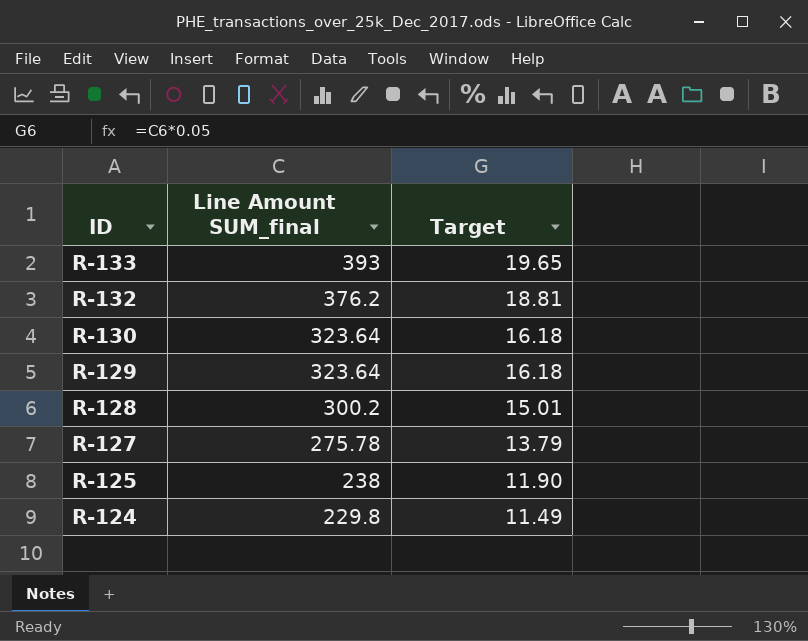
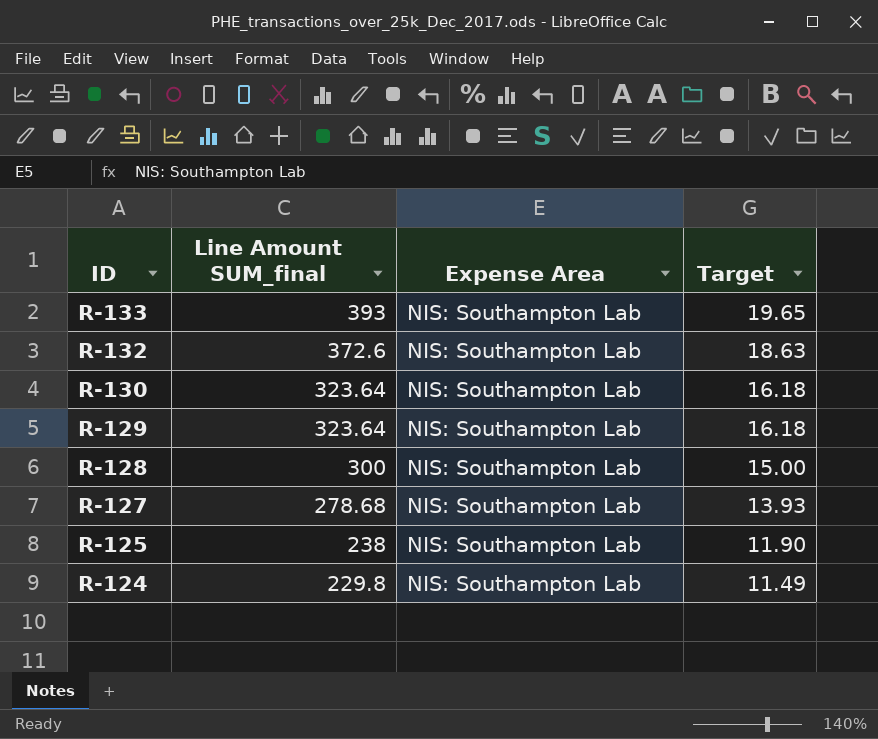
column Expense Area | position: none -> 3
R-132 | Line Amount SUM_final: 376.2 -> 372.6
R-132 | Target: 18.81 -> 18.63
R-128 | Line Amount SUM_final: 300.2 -> 300
R-128 | Target: 15.01 -> 15.00
R-127 | Line Amount SUM_final: 275.78 -> 278.68
R-127 | Target: 13.79 -> 13.93

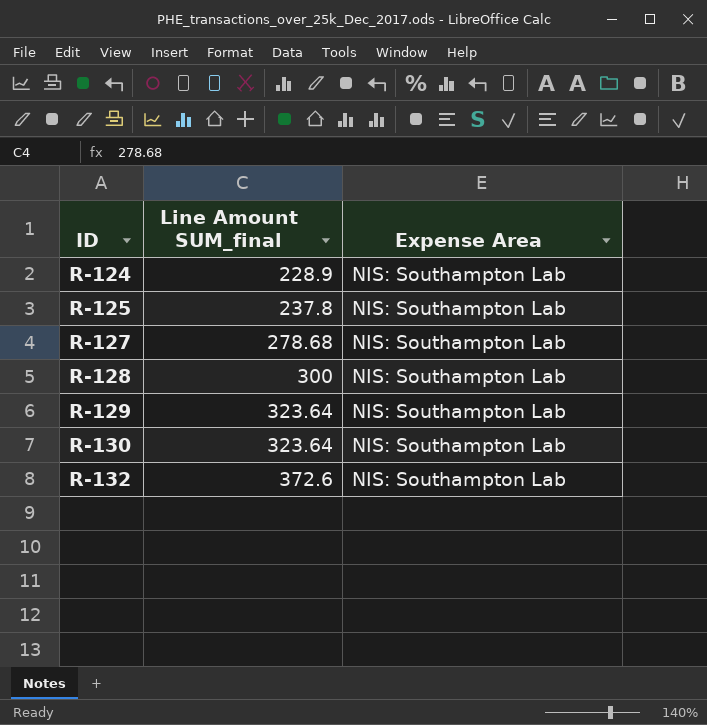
row order: ID descending -> ID ascending
column Target | formula: [Line Amount SUM_final] * 0.05 -> none
row R-133: 393 | NIS: Southampton Lab | 19.65 -> none
R-124 | Line Amount SUM_final: 229.8 -> 228.9
R-125 | Line Amount SUM_final: 238 -> 237.8

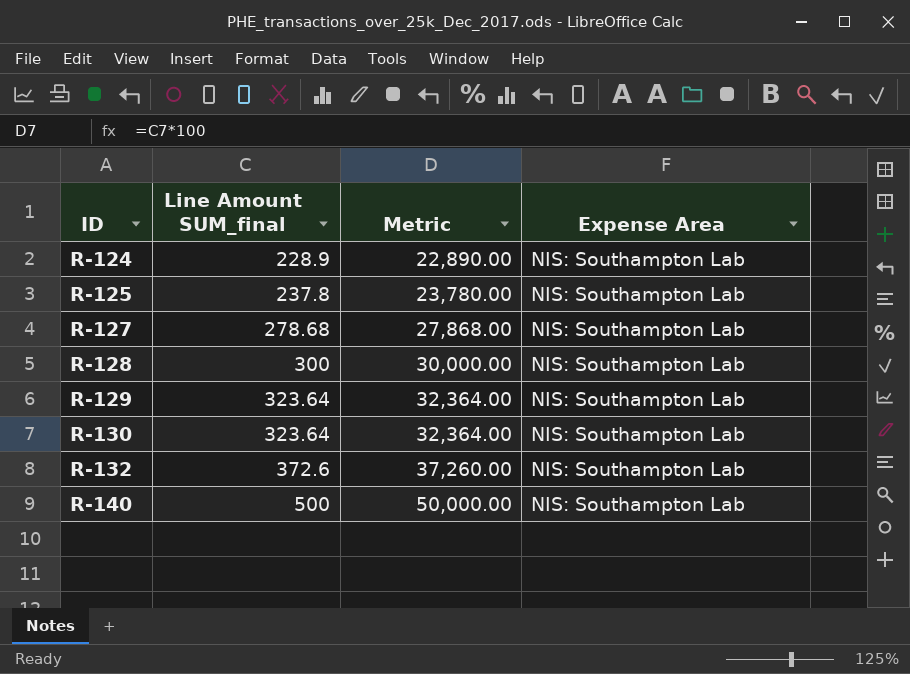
column Metric | formula: none -> [Line Amount SUM_final] * 100
row R-140: none -> 500 | 50,000.00 | NIS: Southampton Lab

